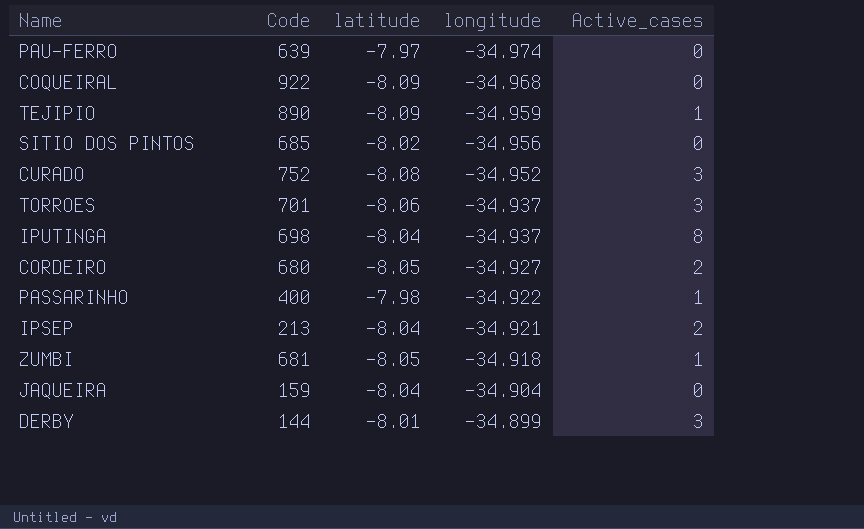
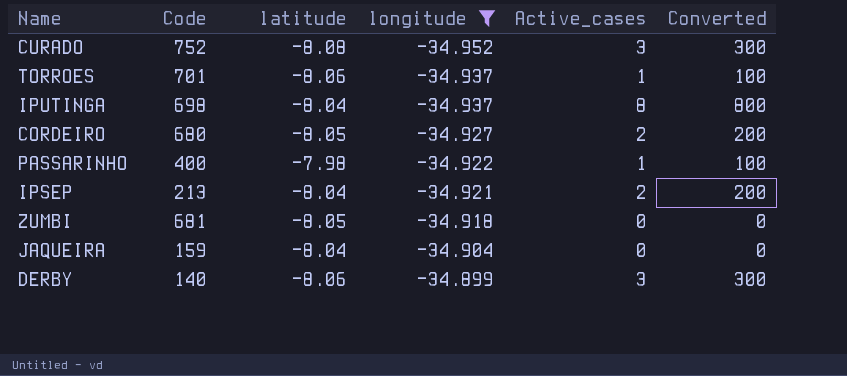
filter: none -> longitude >= -34.952
column Converted | formula: none -> [Active_cases] * 100
TORROES | Active_cases: 3 -> 1
ZUMBI | Active_cases: 1 -> 0
DERBY | Code: 144 -> 140
DERBY | latitude: -8.01 -> -8.06

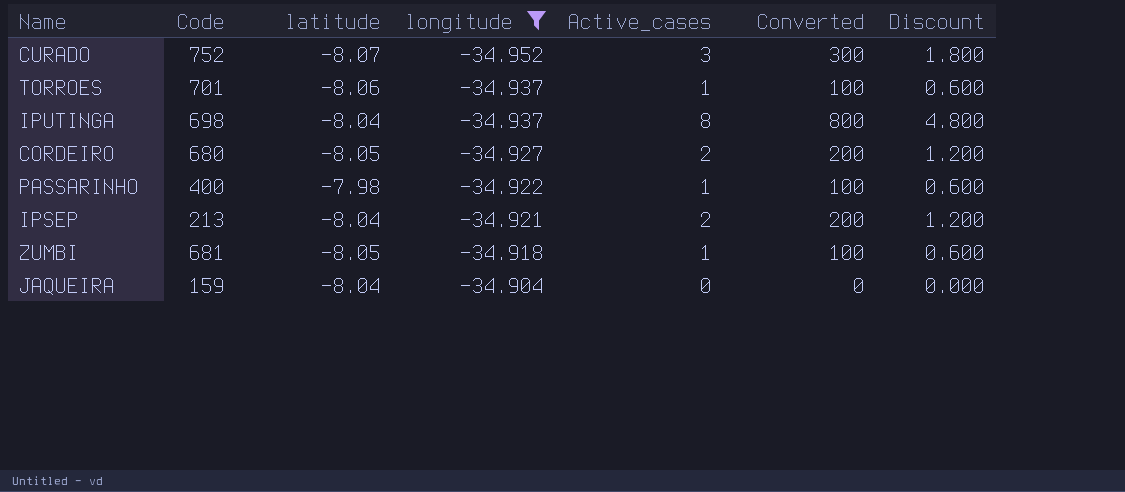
column Discount | formula: none -> [Active_cases] * 0.6
row DERBY: 140 | -8.06 | -34.899 | 3 | 300 -> none
CURADO | latitude: -8.08 -> -8.07
ZUMBI | Active_cases: 0 -> 1
ZUMBI | Converted: 0 -> 100

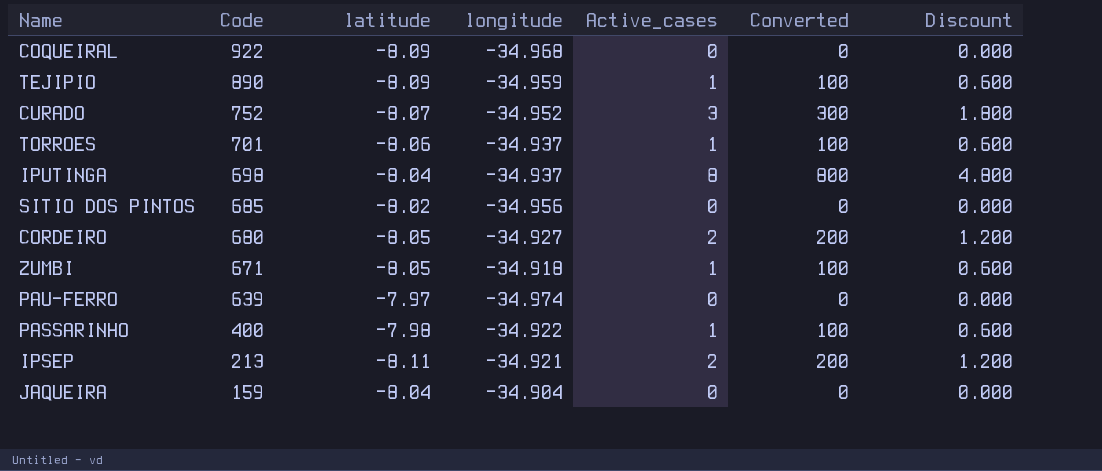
filter: longitude >= -34.952 -> none
row order: longitude ascending -> Code descending
ZUMBI | Code: 681 -> 671
IPSEP | latitude: -8.04 -> -8.11

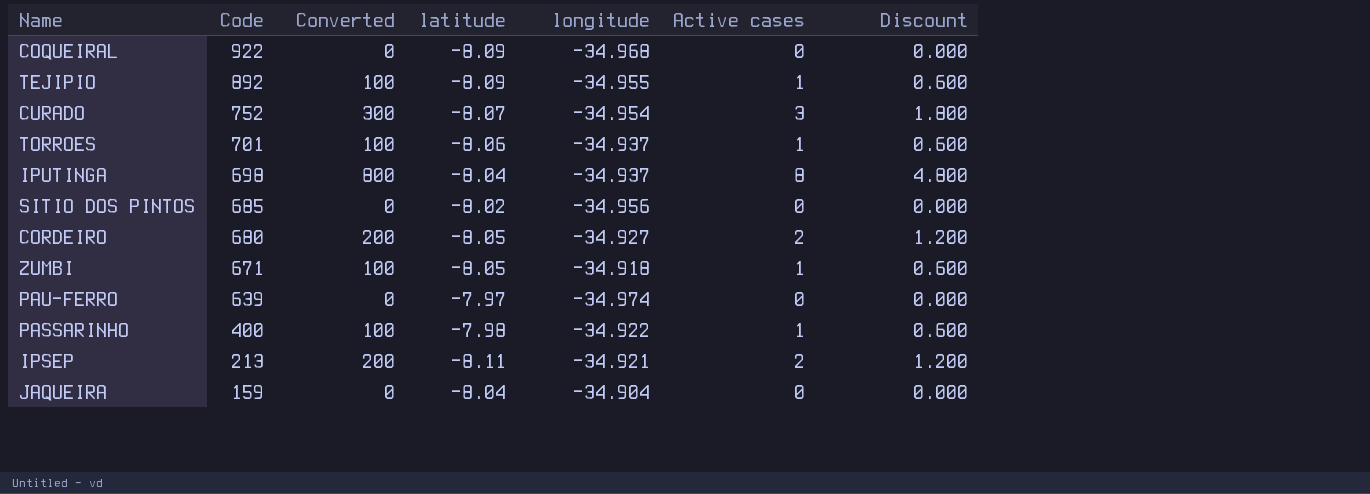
column Converted | position: 6 -> 3
column name: Active_cases -> Active cases
TEJIPIO | Code: 890 -> 892
TEJIPIO | longitude: -34.959 -> -34.955
CURADO | longitude: -34.952 -> -34.954

